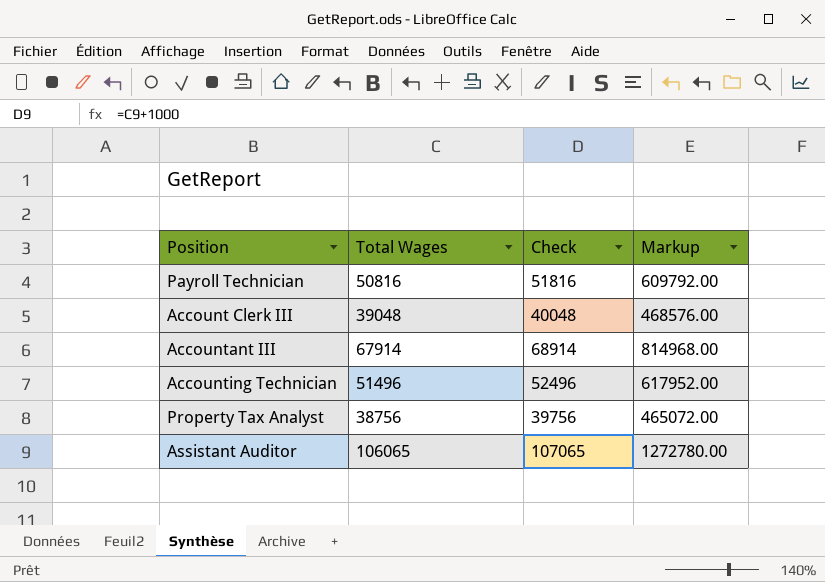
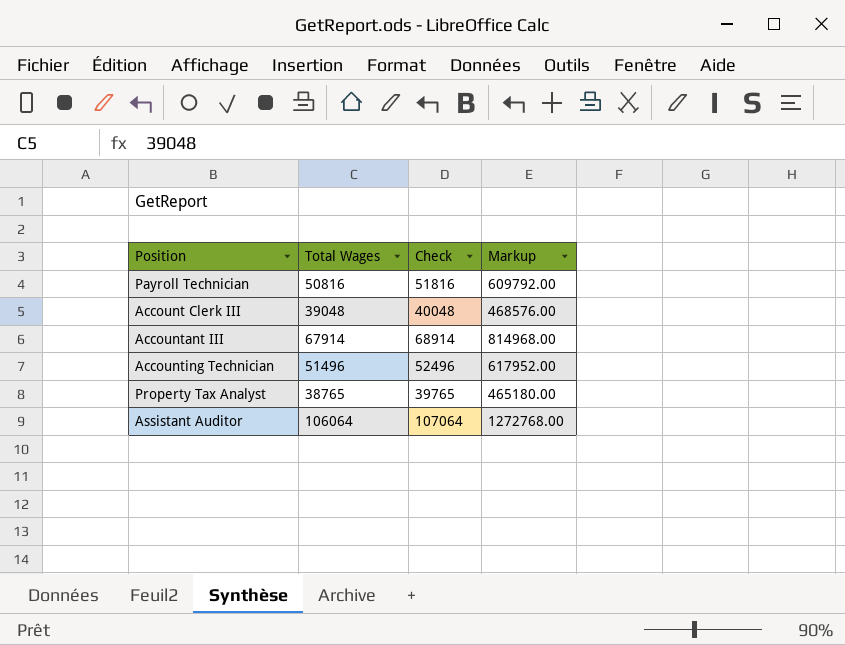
Property Tax Analyst | Total Wages: 38756 -> 38765
Property Tax Analyst | Check: 39756 -> 39765
Property Tax Analyst | Markup: 465072.00 -> 465180.00
Assistant Auditor | Total Wages: 106065 -> 106064
Assistant Auditor | Check: 107065 -> 107064
Assistant Auditor | Markup: 1272780.00 -> 1272768.00

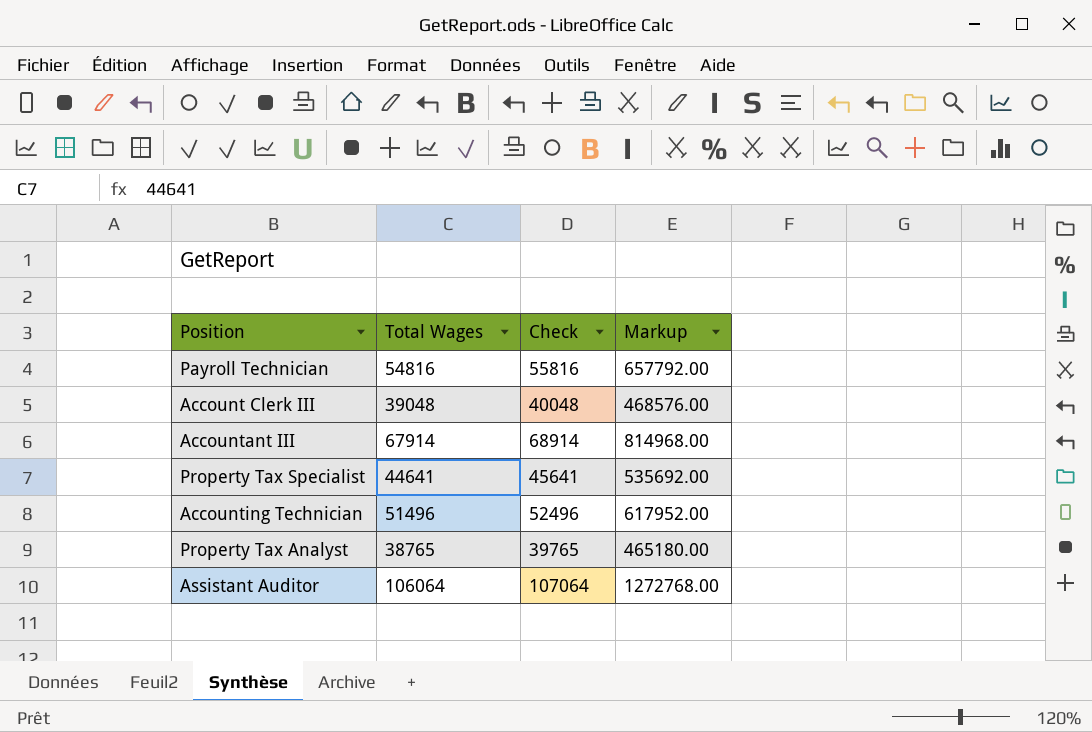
Payroll Technician | Total Wages: 50816 -> 54816
Payroll Technician | Check: 51816 -> 55816
Payroll Technician | Markup: 609792.00 -> 657792.00
row Property Tax Specialist: none -> 44641 | 45641 | 535692.00

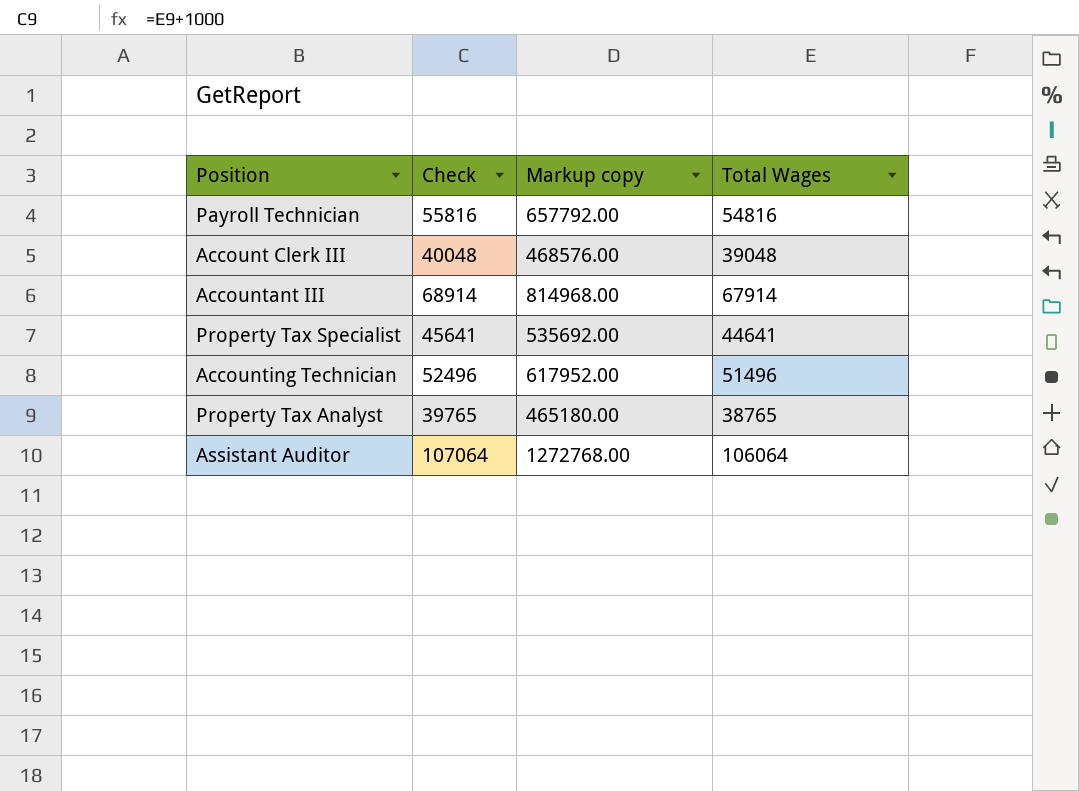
column name: Markup -> Markup copy
column Total Wages | position: 2 -> 4

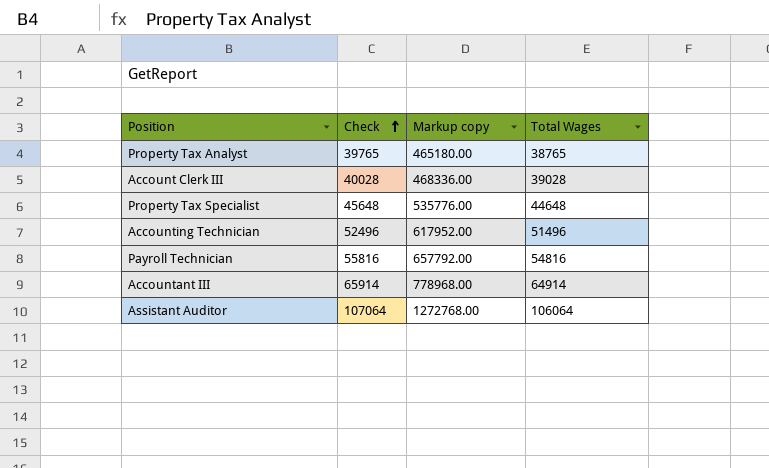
row order: none -> Check ascending
Account Clerk III | Check: 40048 -> 40028
Account Clerk III | Markup copy: 468576.00 -> 468336.00
Account Clerk III | Total Wages: 39048 -> 39028
Property Tax Specialist | Check: 45641 -> 45648
Property Tax Specialist | Markup copy: 535692.00 -> 535776.00
Property Tax Specialist | Total Wages: 44641 -> 44648
Accountant III | Check: 68914 -> 65914
Accountant III | Markup copy: 814968.00 -> 778968.00
Accountant III | Total Wages: 67914 -> 64914

